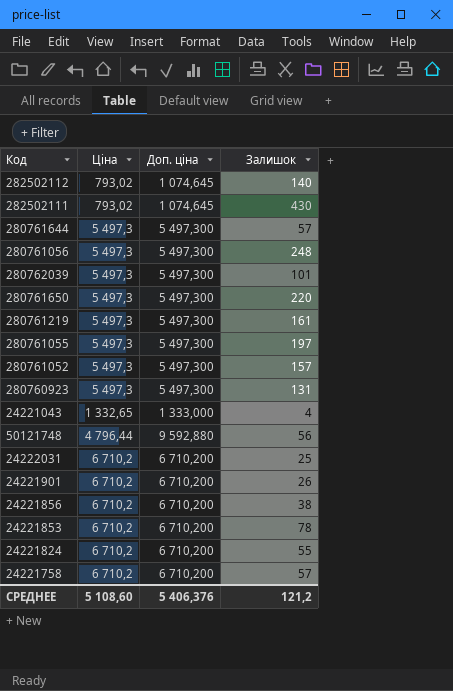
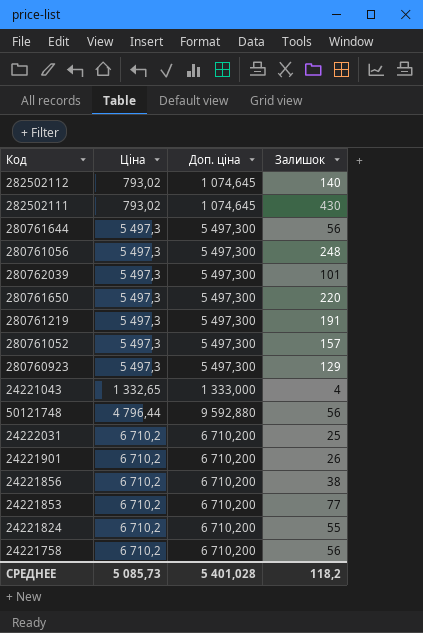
row 280761055: 5 497,3 | 5 497,300 | 197 -> none
280761644 | Залишок: 57 -> 56
280761219 | Залишок: 161 -> 191
280760923 | Залишок: 131 -> 129
24221853 | Залишок: 78 -> 77
24221758 | Залишок: 57 -> 56
СРЕДНЕЕ | Ціна: 5 108,60 -> 5 085,73
СРЕДНЕЕ | Доп. ціна: 5 406,376 -> 5 401,028
СРЕДНЕЕ | Залишок: 121,2 -> 118,2

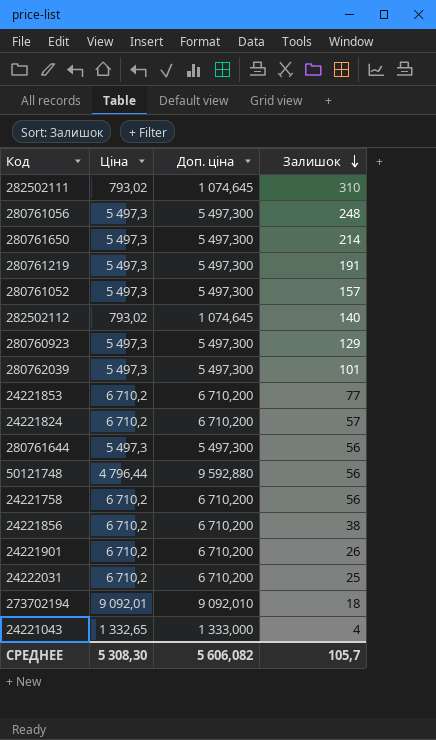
row order: none -> Залишок descending
282502111 | Залишок: 430 -> 310
280761650 | Залишок: 220 -> 214
24221824 | Залишок: 55 -> 57
row 273702194: none -> 9 092,01 | 9 092,010 | 18
СРЕДНЕЕ | Ціна: 5 085,73 -> 5 308,30
СРЕДНЕЕ | Доп. ціна: 5 401,028 -> 5 606,082
СРЕДНЕЕ | Залишок: 118,2 -> 105,7

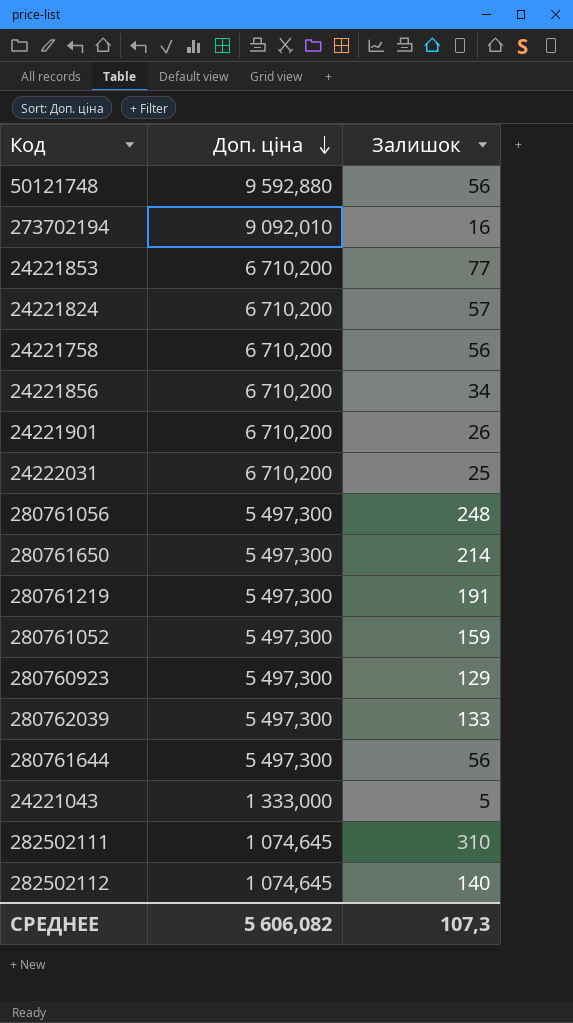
row order: Залишок descending -> Доп. ціна descending
column Ціна | position: 2 -> none
273702194 | Залишок: 18 -> 16
24221856 | Залишок: 38 -> 34
280761052 | Залишок: 157 -> 159
280762039 | Залишок: 101 -> 133
24221043 | Залишок: 4 -> 5
СРЕДНЕЕ | Залишок: 105,7 -> 107,3

